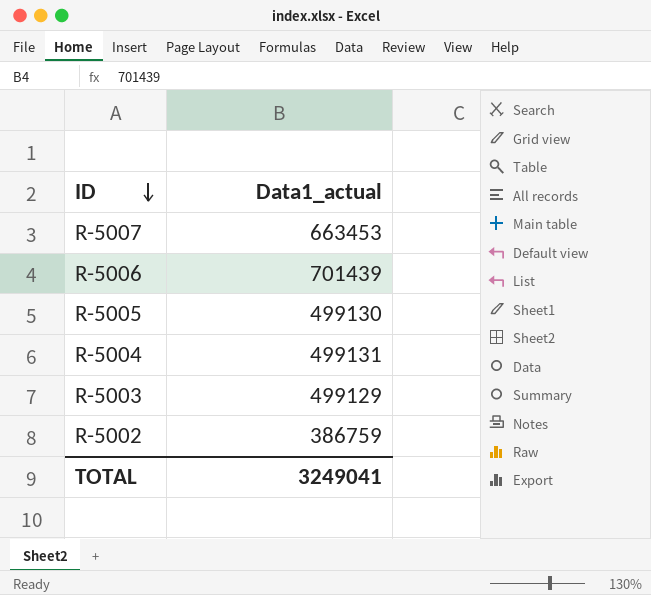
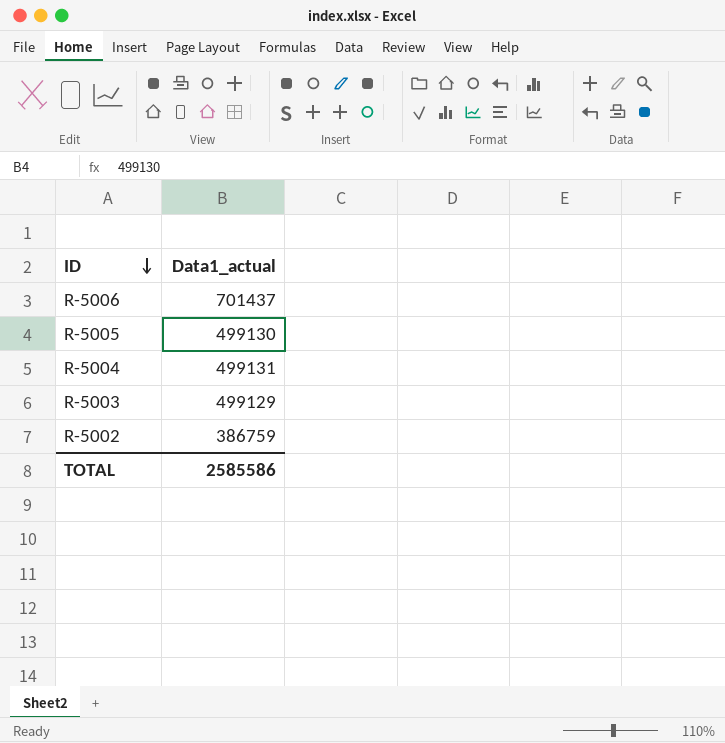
row R-5007: 663453 -> none
R-5006 | Data1_actual: 701439 -> 701437
TOTAL | Data1_actual: 3249041 -> 2585586

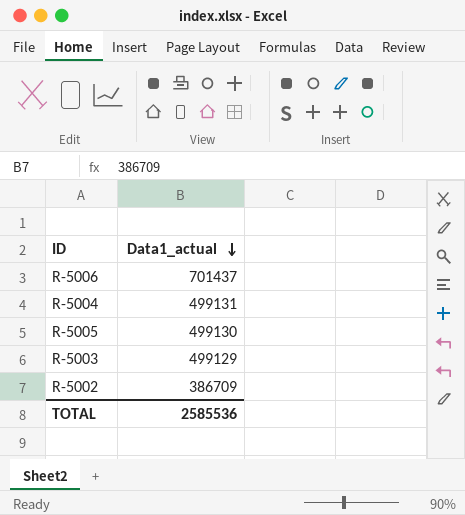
row order: ID descending -> Data1_actual descending
R-5002 | Data1_actual: 386759 -> 386709
TOTAL | Data1_actual: 2585586 -> 2585536

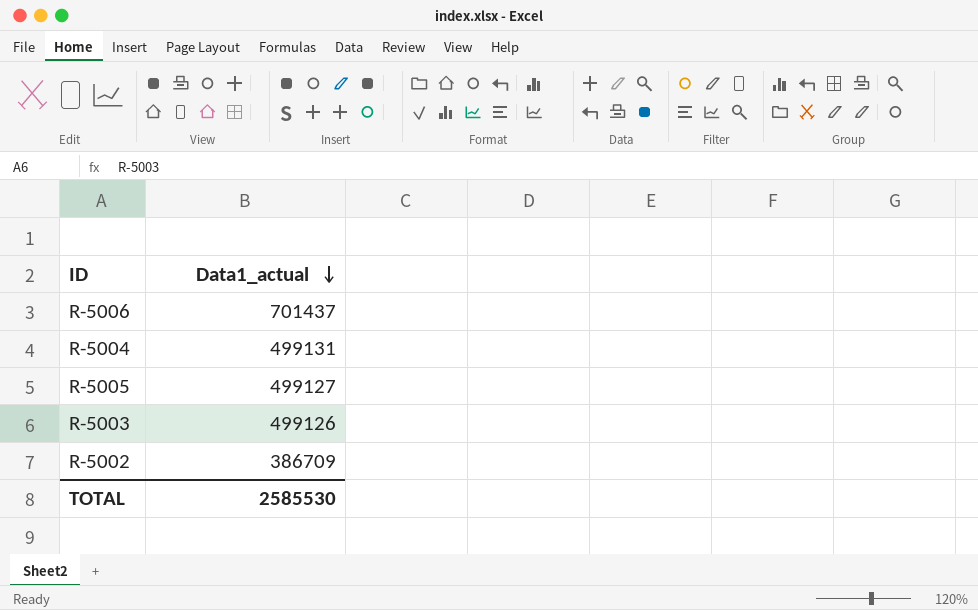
R-5005 | Data1_actual: 499130 -> 499127
R-5003 | Data1_actual: 499129 -> 499126
TOTAL | Data1_actual: 2585536 -> 2585530

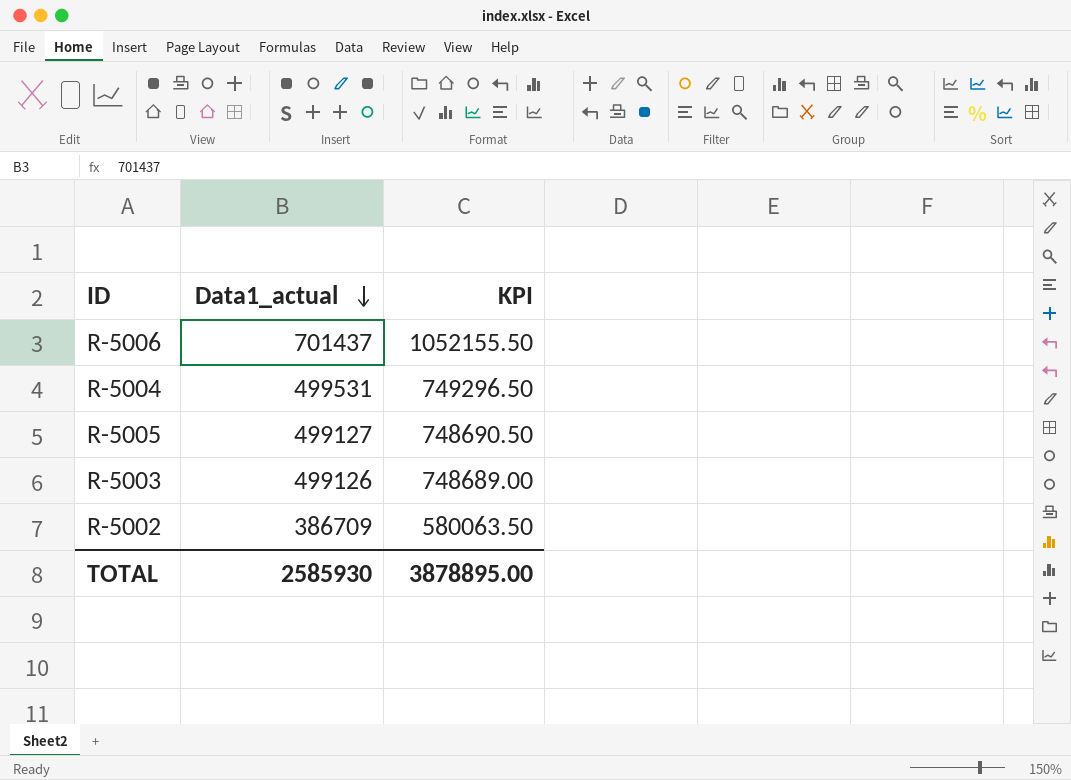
column KPI | formula: none -> [Data1_actual] * 1.5
R-5004 | Data1_actual: 499131 -> 499531
TOTAL | Data1_actual: 2585530 -> 2585930

